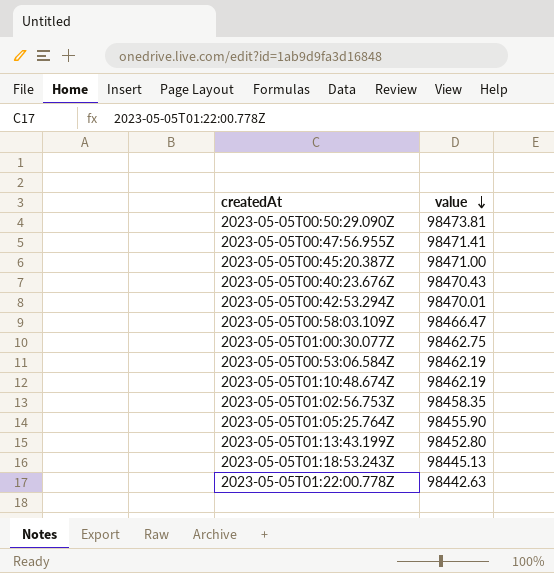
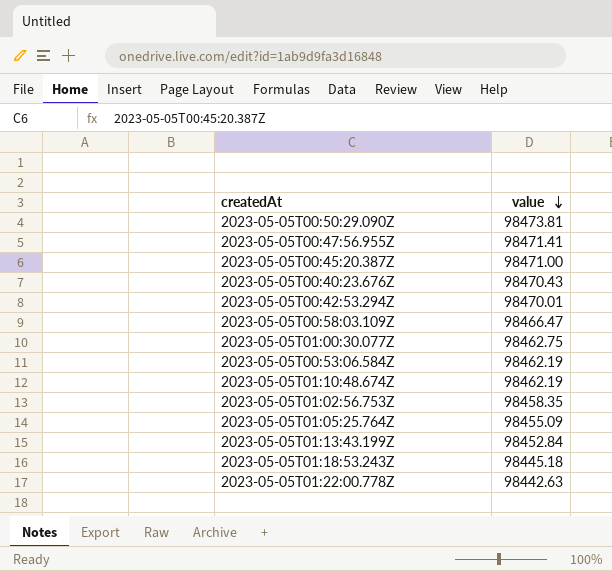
2023-05-05T01:05:25.764Z | value: 98455.90 -> 98455.09
2023-05-05T01:13:43.199Z | value: 98452.80 -> 98452.84
2023-05-05T01:18:53.243Z | value: 98445.13 -> 98445.18

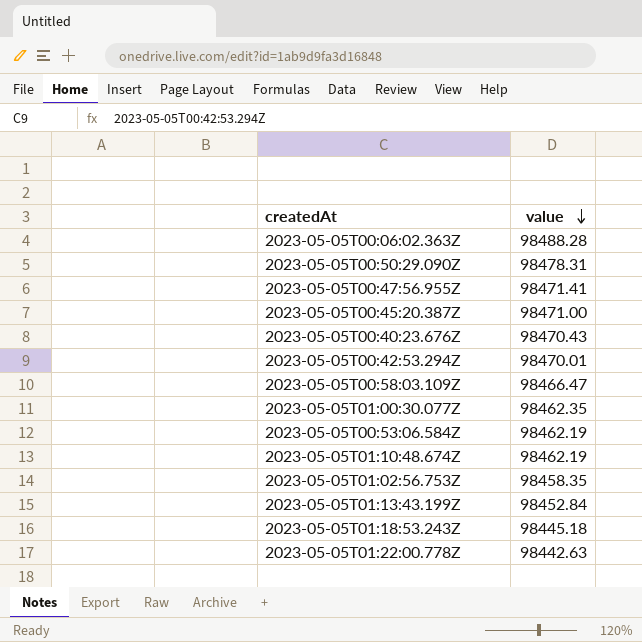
row 2023-05-05T01:05:25.764Z: 98455.09 -> none
row 2023-05-05T00:06:02.363Z: none -> 98488.28
2023-05-05T00:50:29.090Z | value: 98473.81 -> 98478.31
2023-05-05T01:00:30.077Z | value: 98462.75 -> 98462.35

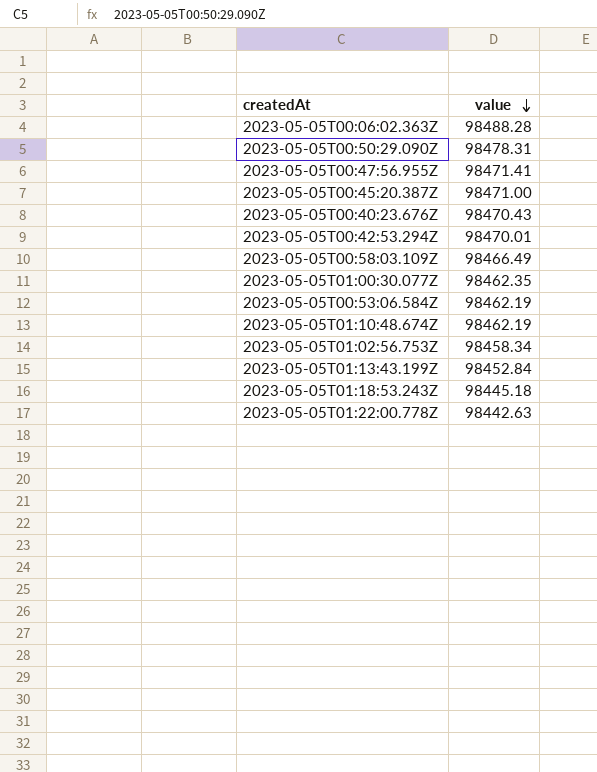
2023-05-05T00:58:03.109Z | value: 98466.47 -> 98466.49
2023-05-05T01:02:56.753Z | value: 98458.35 -> 98458.34

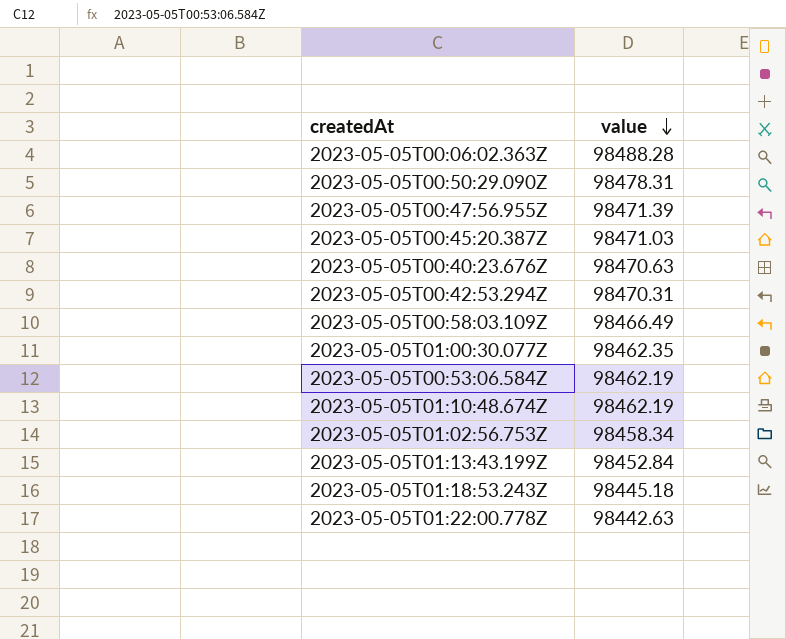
2023-05-05T00:47:56.955Z | value: 98471.41 -> 98471.39
2023-05-05T00:45:20.387Z | value: 98471.00 -> 98471.03
2023-05-05T00:40:23.676Z | value: 98470.43 -> 98470.63
2023-05-05T00:42:53.294Z | value: 98470.01 -> 98470.31

